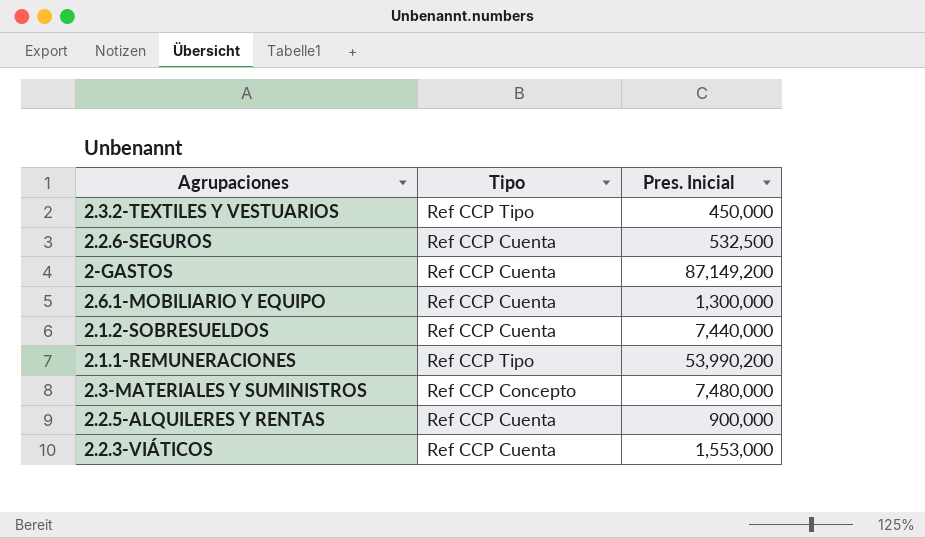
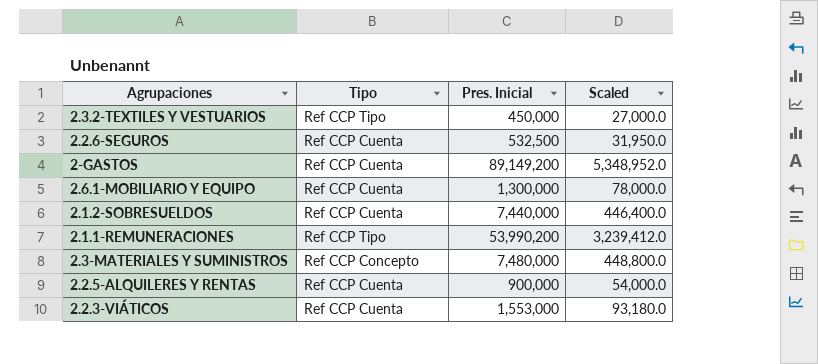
column Scaled | formula: none -> [Pres. Inicial] * 0.06
2-GASTOS | Pres. Inicial: 87,149,200 -> 89,149,200

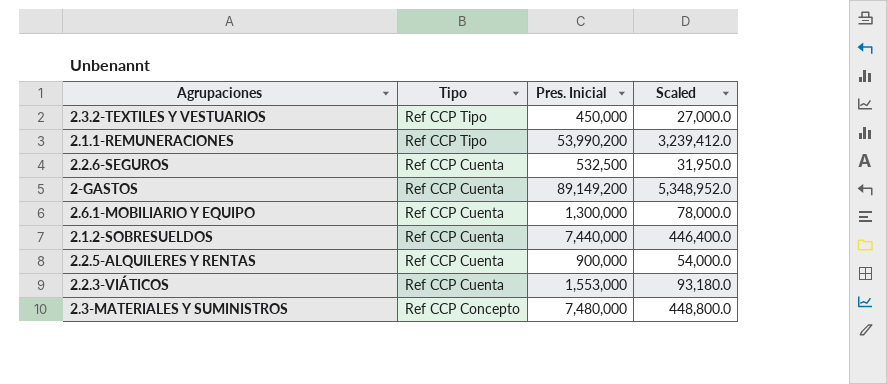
row order: none -> Tipo descending

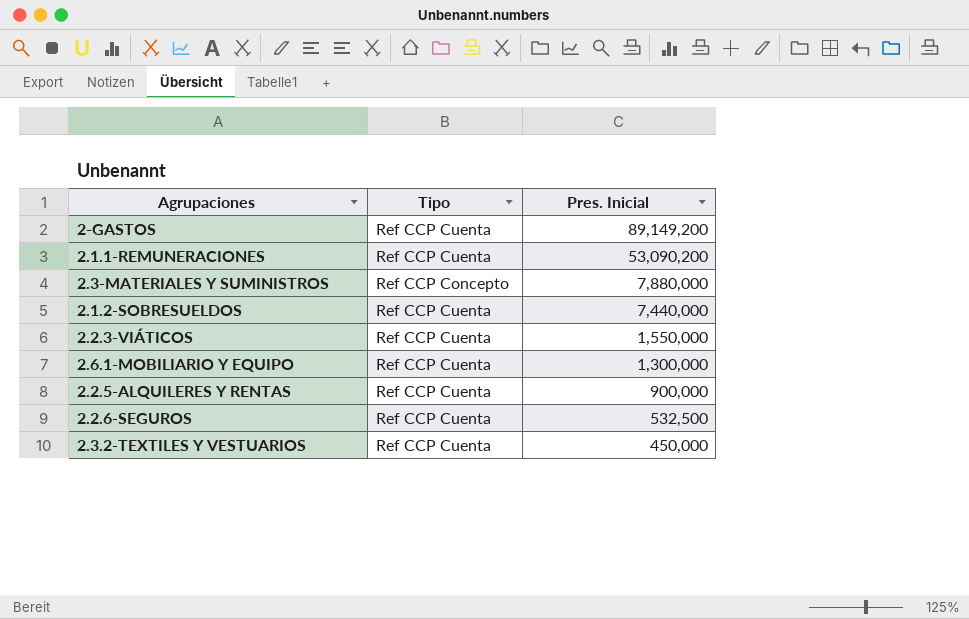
row order: Tipo descending -> Pres. Inicial descending
column Scaled | formula: [Pres. Inicial] * 0.06 -> none
2.1.1-REMUNERACIONES | Tipo: Ref CCP Tipo -> Ref CCP Cuenta
2.1.1-REMUNERACIONES | Pres. Inicial: 53,990,200 -> 53,090,200
2.3-MATERIALES Y SUMINISTROS | Pres. Inicial: 7,480,000 -> 7,880,000
2.2.3-VIÁTICOS | Pres. Inicial: 1,553,000 -> 1,550,000
2.3.2-TEXTILES Y VESTUARIOS | Tipo: Ref CCP Tipo -> Ref CCP Cuenta

